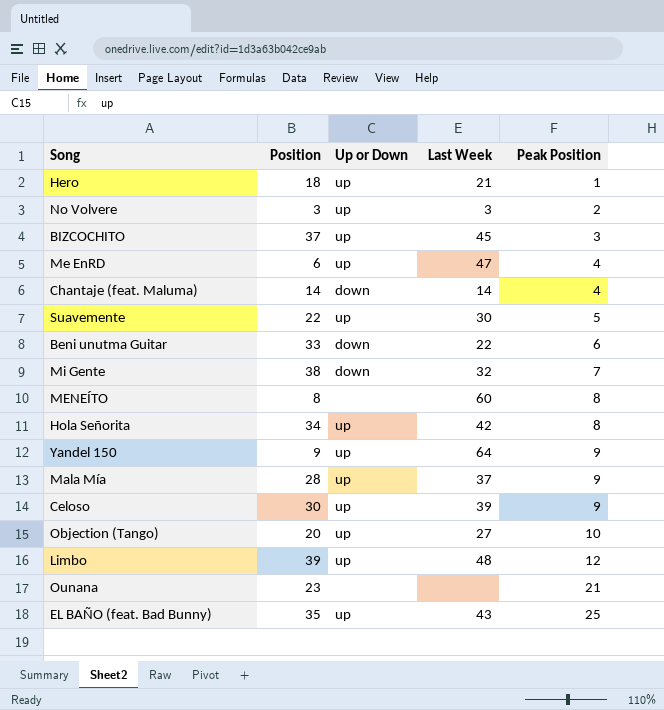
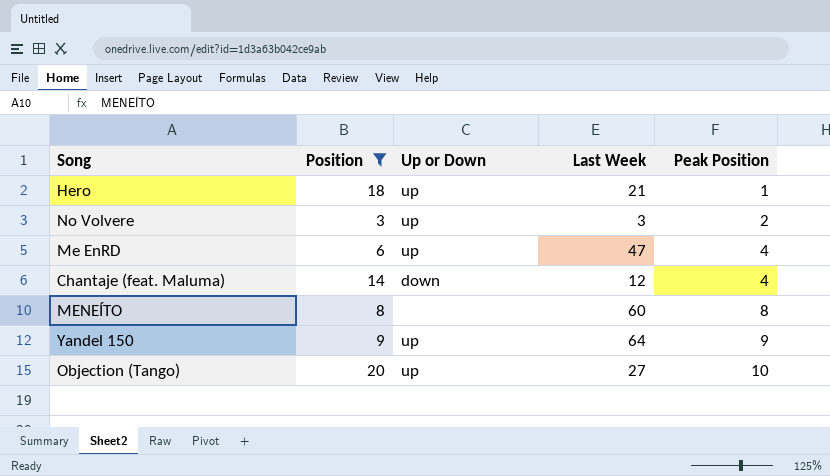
filter: none -> Position <= 20
Chantaje (feat. Maluma) | Last Week: 14 -> 12

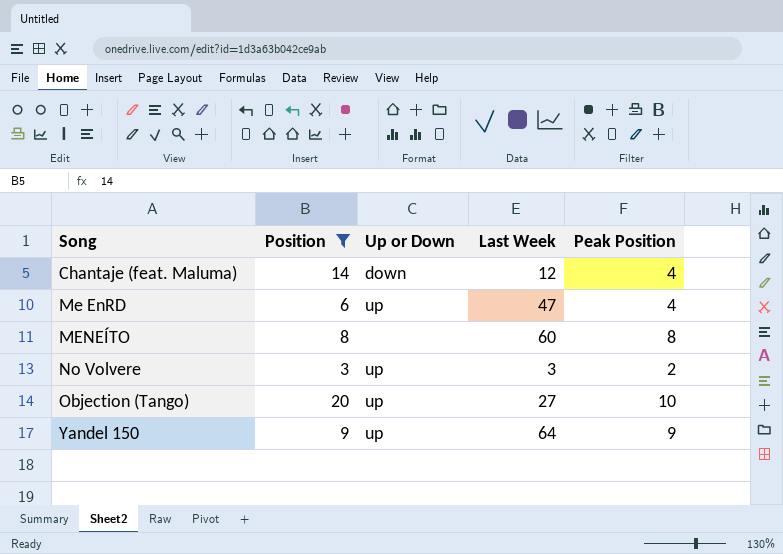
row order: Peak Position ascending -> Song ascending
row Hero: 18 | up | 21 | 1 -> none

